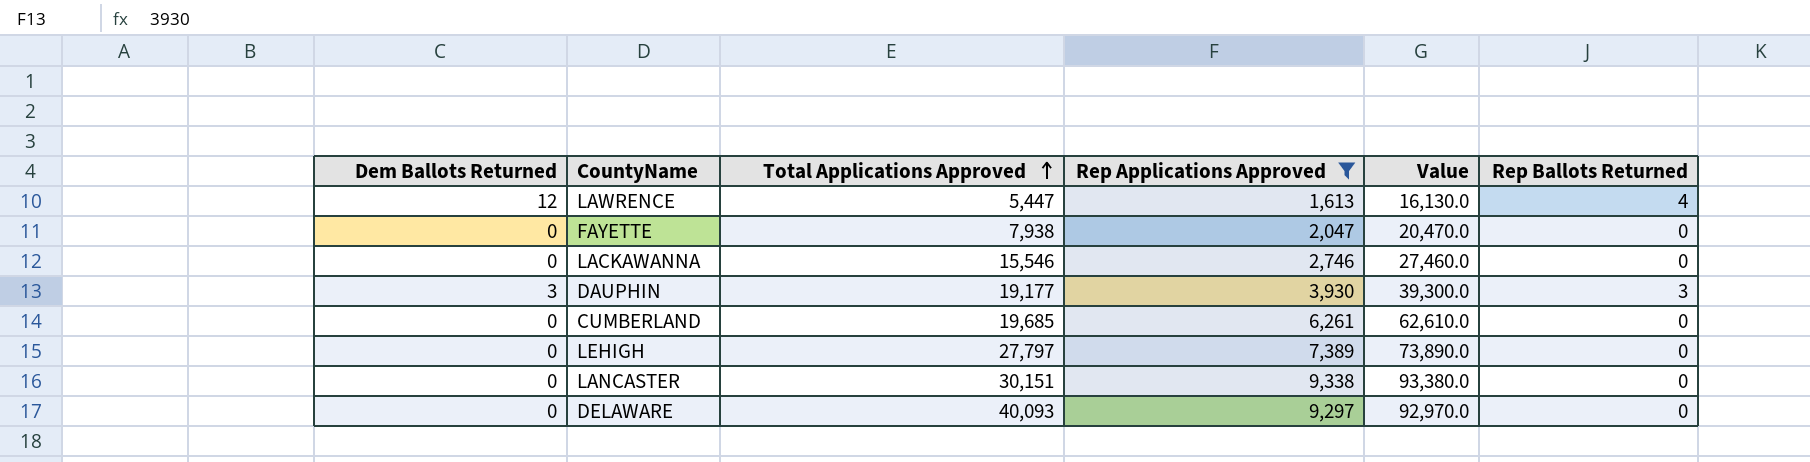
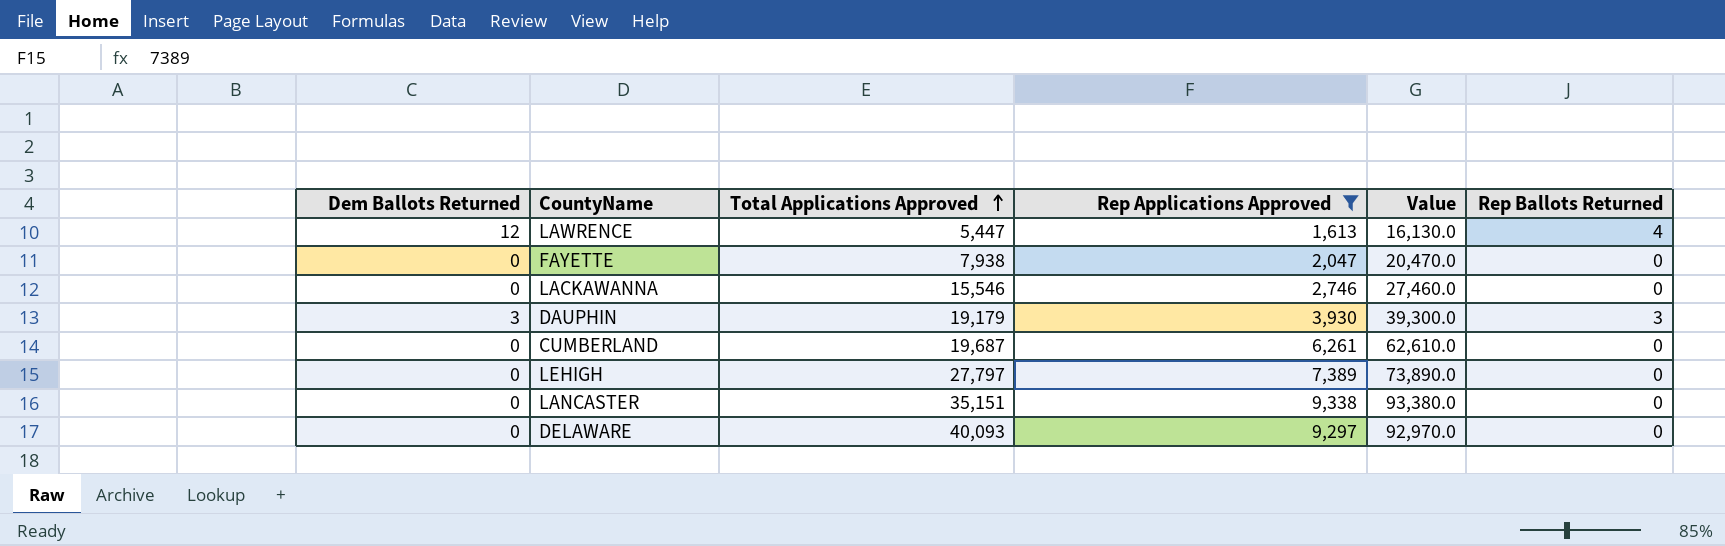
DAUPHIN | Total Applications Approved: 19,177 -> 19,179
CUMBERLAND | Total Applications Approved: 19,685 -> 19,687
LANCASTER | Total Applications Approved: 30,151 -> 35,151

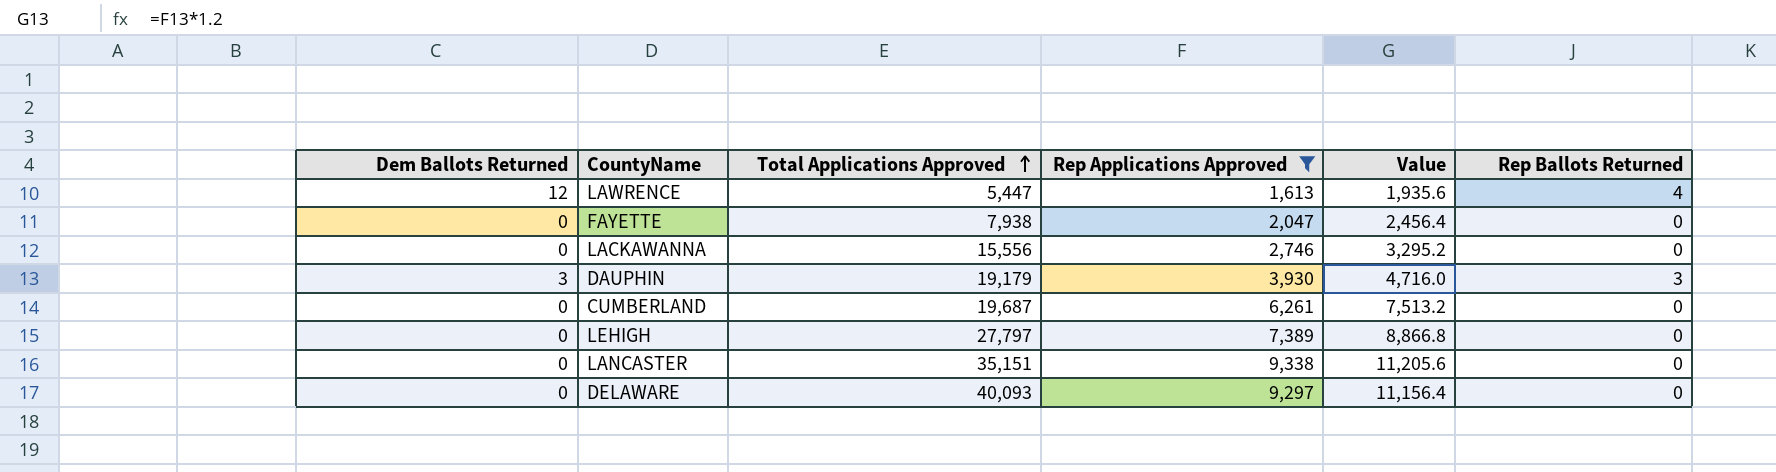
column Value | formula: [Rep Applications Approved] * 10 -> [Rep Applications Approved] * 1.2
LACKAWANNA | Total Applications Approved: 15,546 -> 15,556

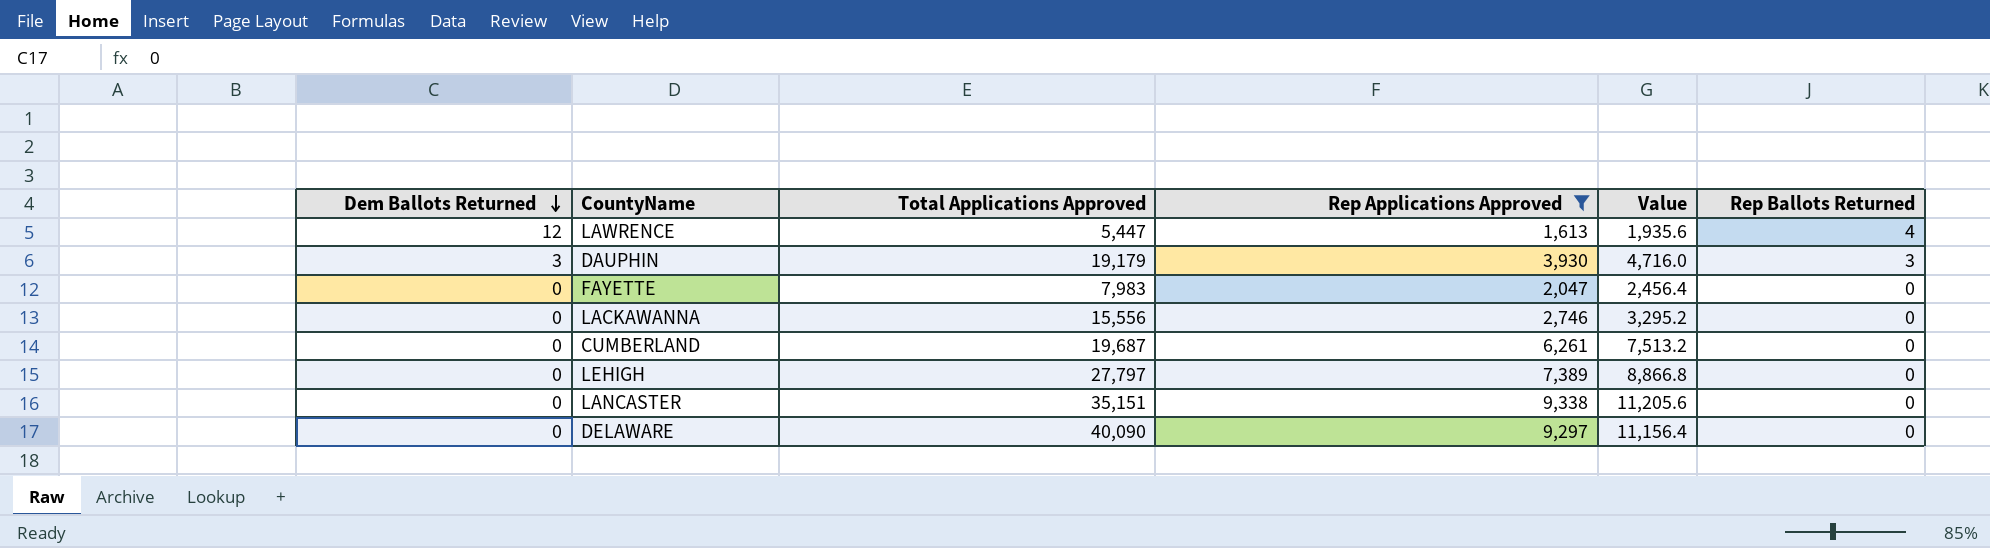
row order: Total Applications Approved ascending -> Dem Ballots Returned descending
FAYETTE | Total Applications Approved: 7,938 -> 7,983
DELAWARE | Total Applications Approved: 40,093 -> 40,090

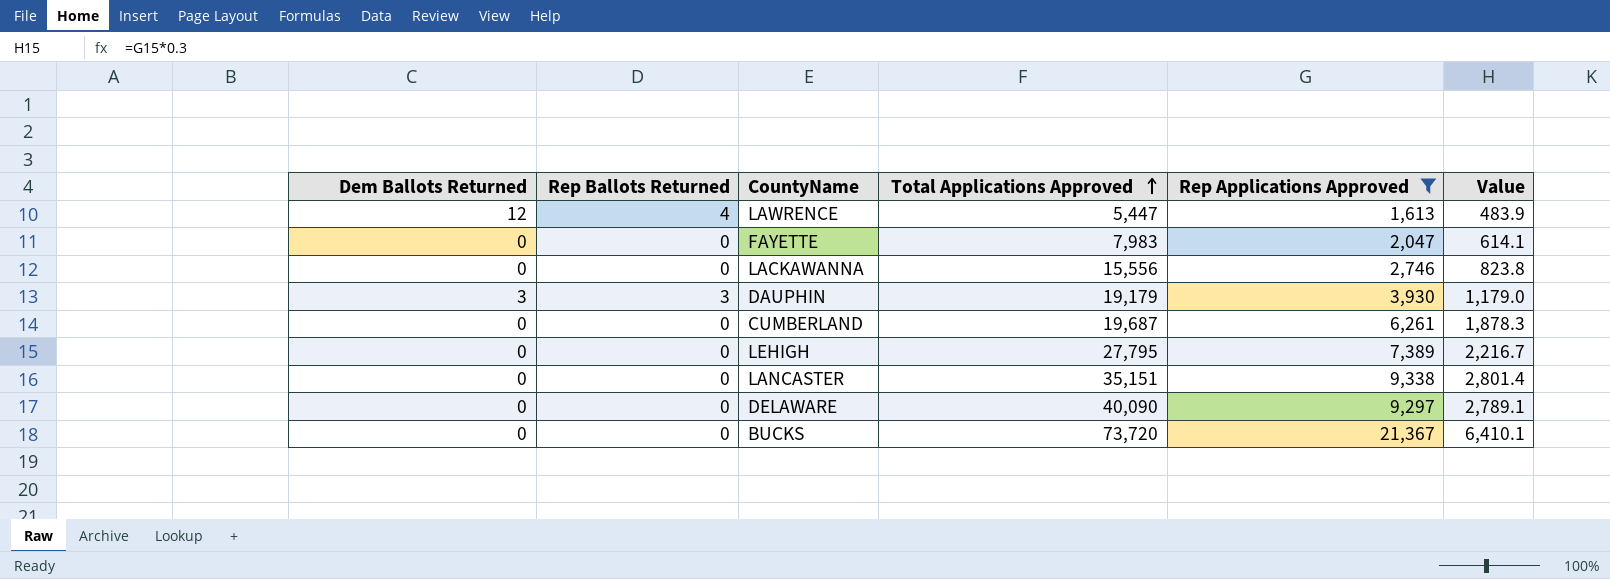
row order: Dem Ballots Returned descending -> Total Applications Approved ascending
column Rep Ballots Returned | position: 6 -> 2
column Value | formula: [Rep Applications Approved] * 1.2 -> [Rep Applications Approved] * 0.3
LEHIGH | Total Applications Approved: 27,797 -> 27,795
row BUCKS: none -> 0 | 0 | 73,720 | 21,367 | 6,410.1

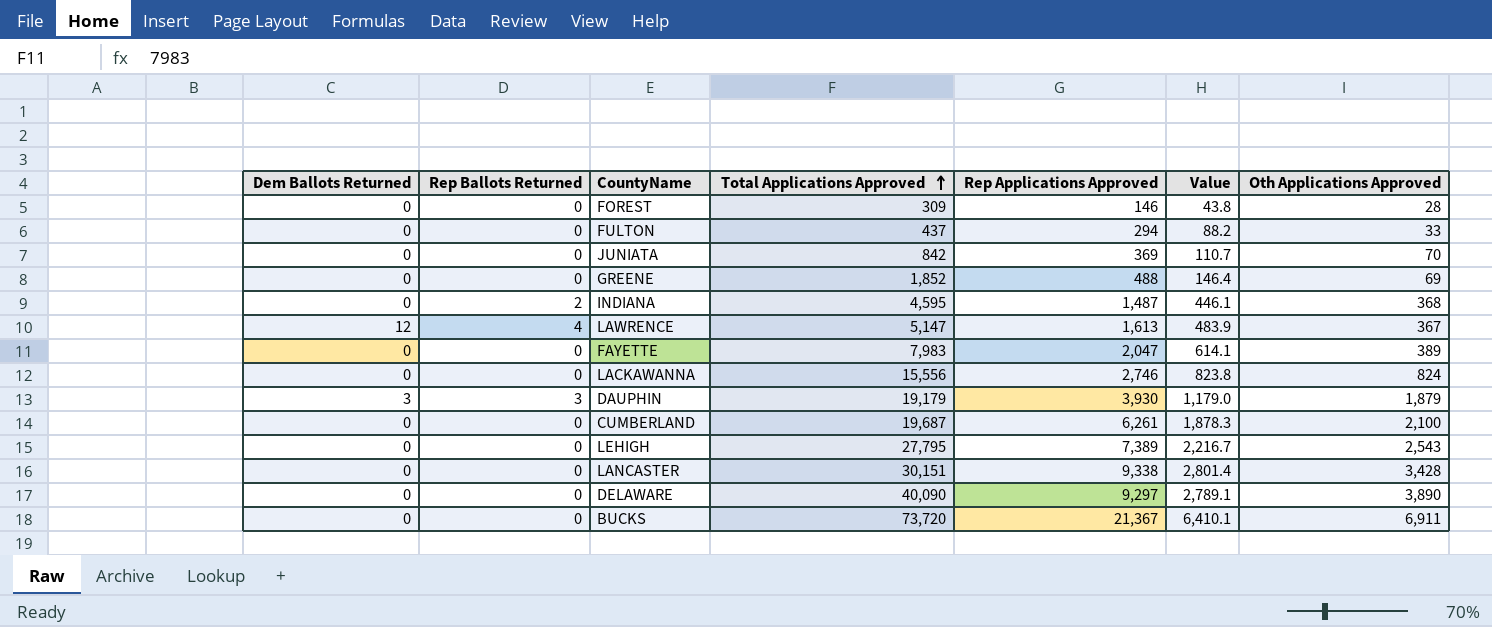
filter: Rep Applications Approved >= 1,613 -> none
column Oth Applications Approved | position: none -> 7
LAWRENCE | Total Applications Approved: 5,447 -> 5,147
LANCASTER | Total Applications Approved: 35,151 -> 30,151

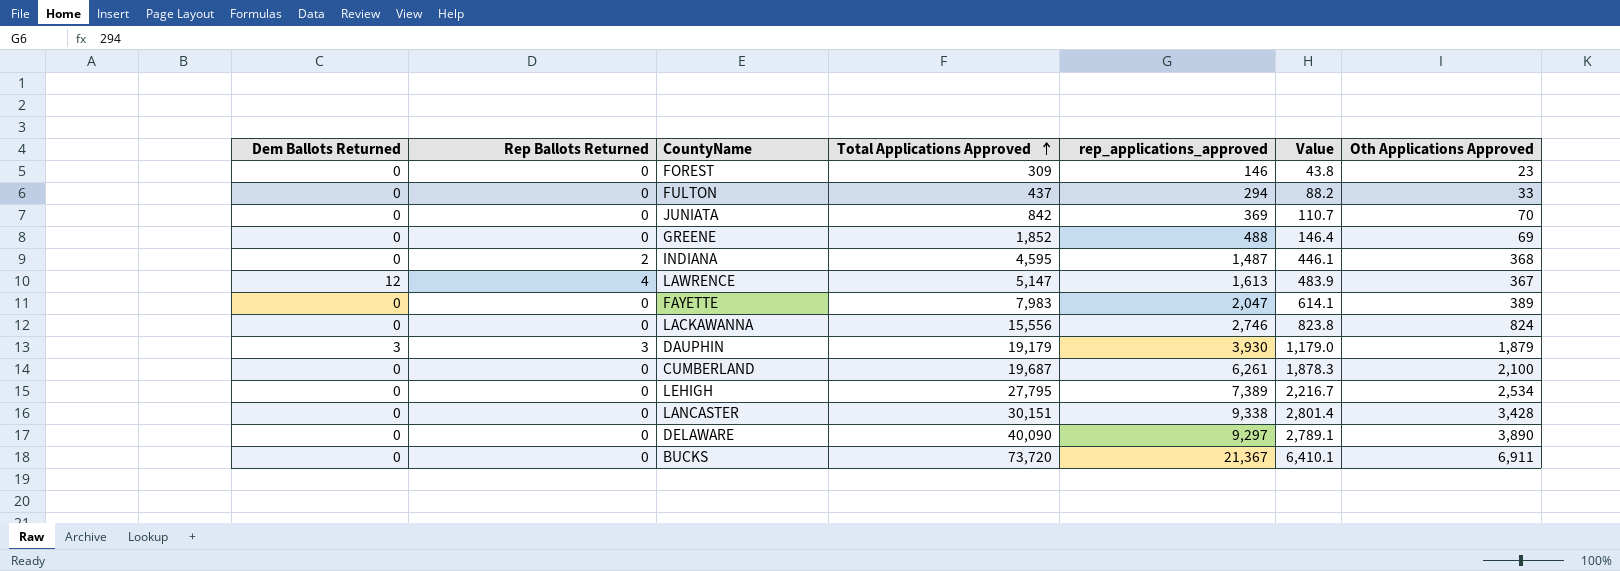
column name: Rep Applications Approved -> rep_applications_approved
FOREST | Oth Applications Approved: 28 -> 23
LEHIGH | Oth Applications Approved: 2,543 -> 2,534

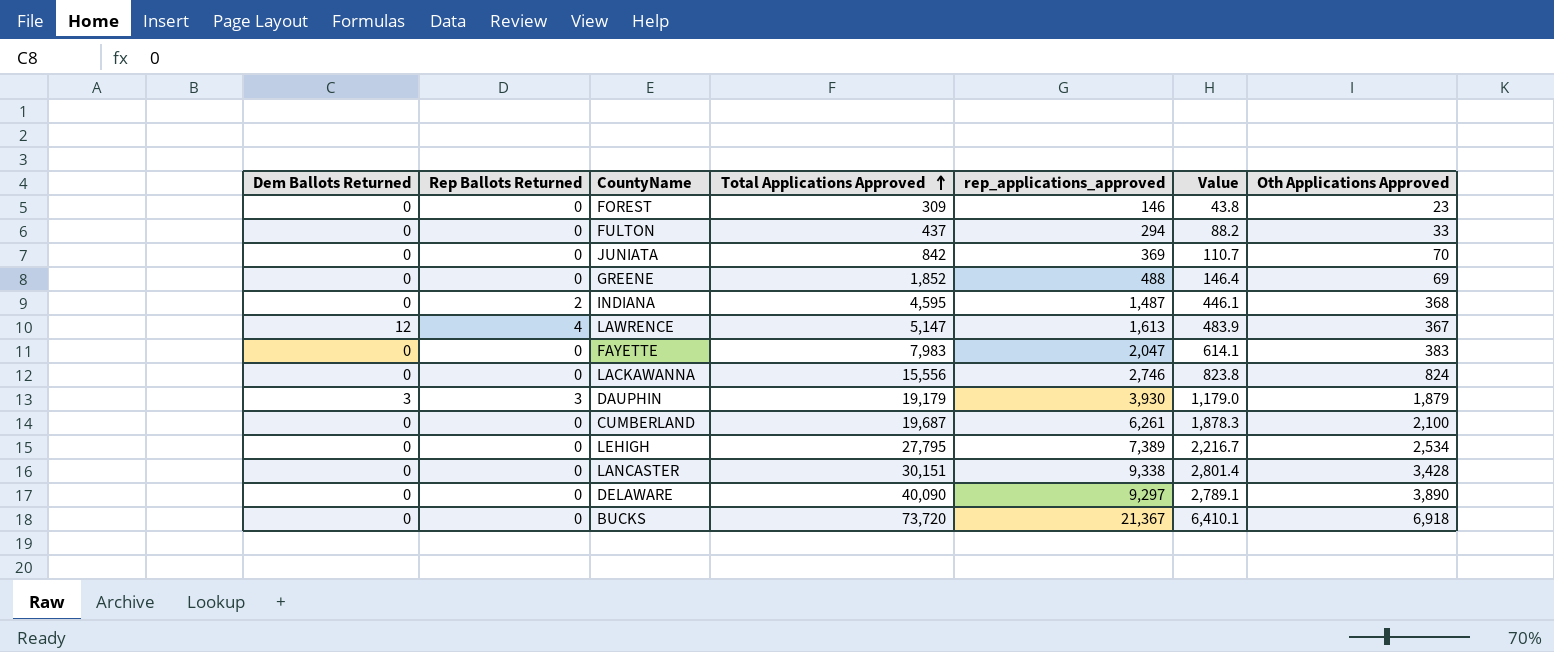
FAYETTE | Oth Applications Approved: 389 -> 383
BUCKS | Oth Applications Approved: 6,911 -> 6,918

